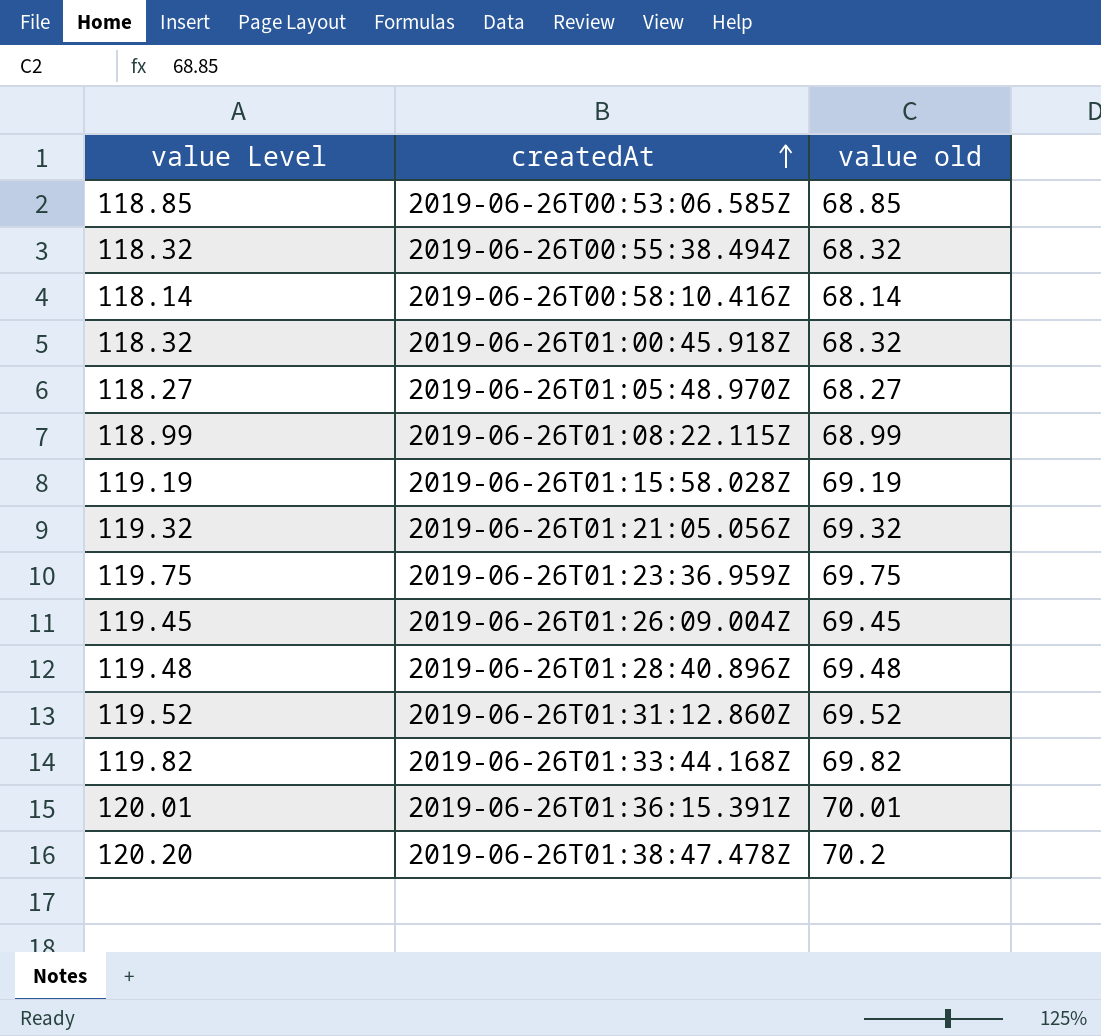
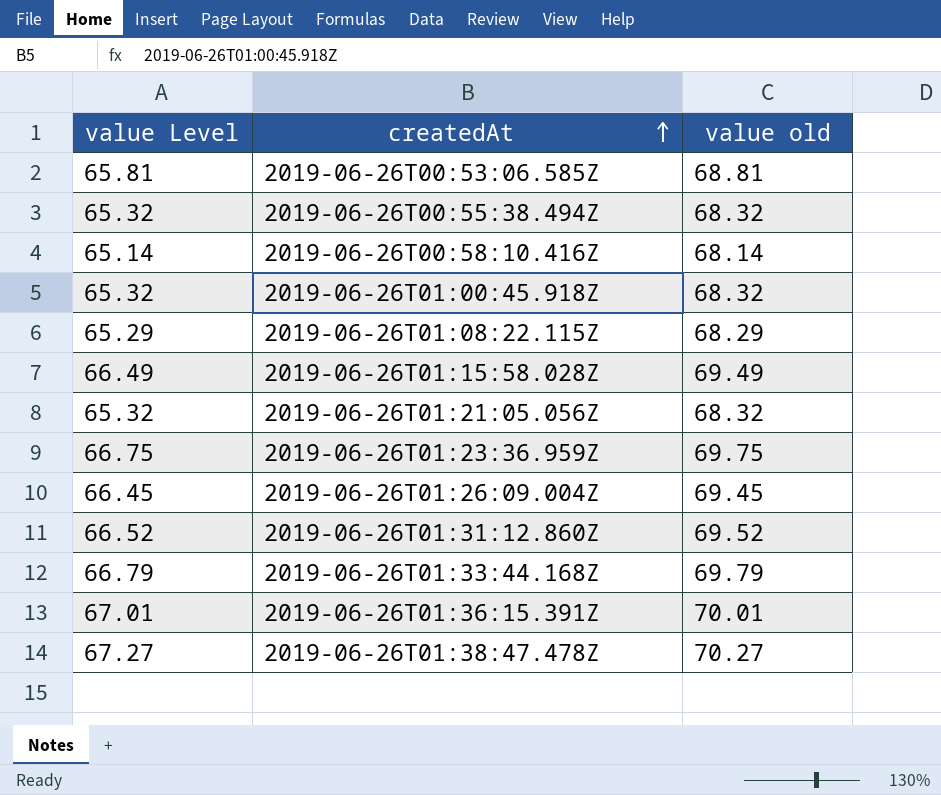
column value Level | formula: [value old] + 50 -> [value old] - 3
row 2019-06-26T01:05:48.970Z: 118.27 | 68.27 -> none
row 2019-06-26T01:28:40.896Z: 119.48 | 69.48 -> none
2019-06-26T00:53:06.585Z | value old: 68.85 -> 68.81
2019-06-26T01:08:22.115Z | value old: 68.99 -> 68.29
2019-06-26T01:15:58.028Z | value old: 69.19 -> 69.49
2019-06-26T01:21:05.056Z | value old: 69.32 -> 68.32
2019-06-26T01:33:44.168Z | value old: 69.82 -> 69.79
2019-06-26T01:38:47.478Z | value old: 70.2 -> 70.27

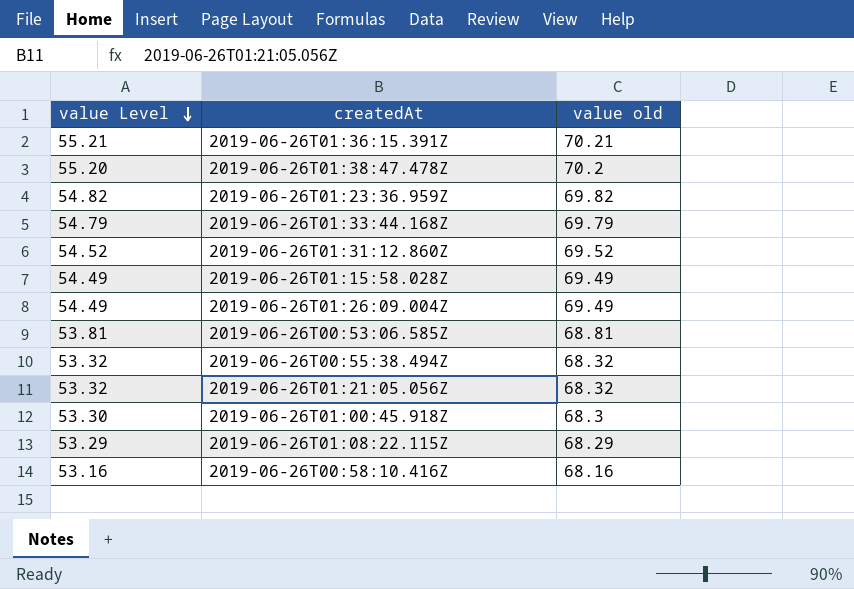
row order: createdAt ascending -> value Level descending
column value Level | formula: [value old] - 3 -> [value old] - 15
2019-06-26T01:36:15.391Z | value old: 70.01 -> 70.21
2019-06-26T01:38:47.478Z | value old: 70.27 -> 70.2
2019-06-26T01:23:36.959Z | value old: 69.75 -> 69.82
2019-06-26T01:26:09.004Z | value old: 69.45 -> 69.49
2019-06-26T01:00:45.918Z | value old: 68.32 -> 68.3
2019-06-26T00:58:10.416Z | value old: 68.14 -> 68.16

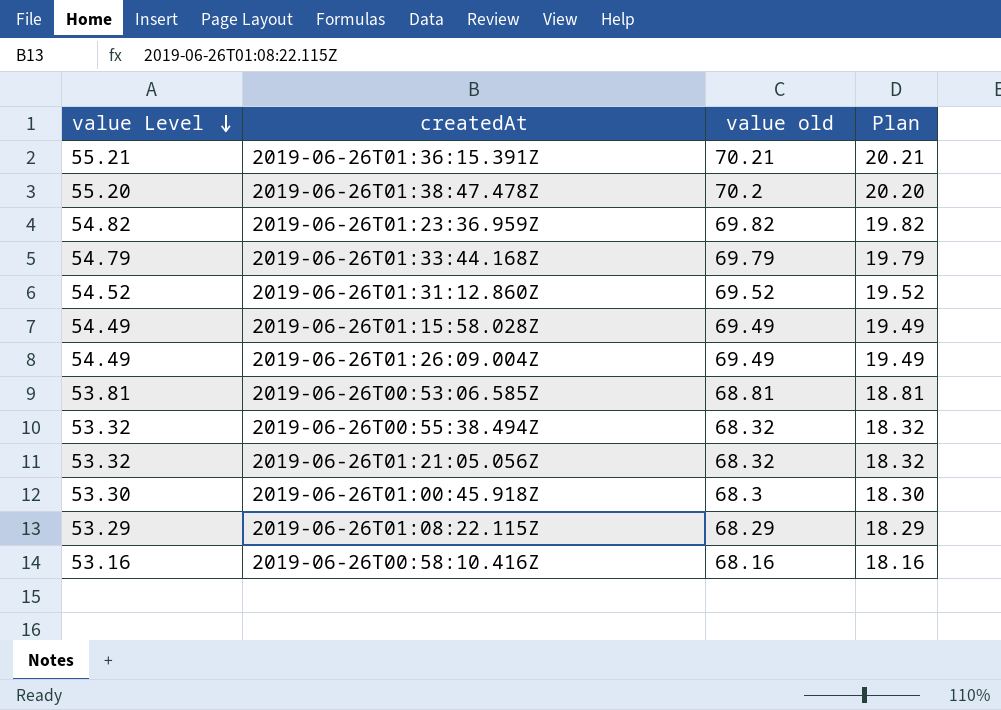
column Plan | formula: none -> [value old] - 50

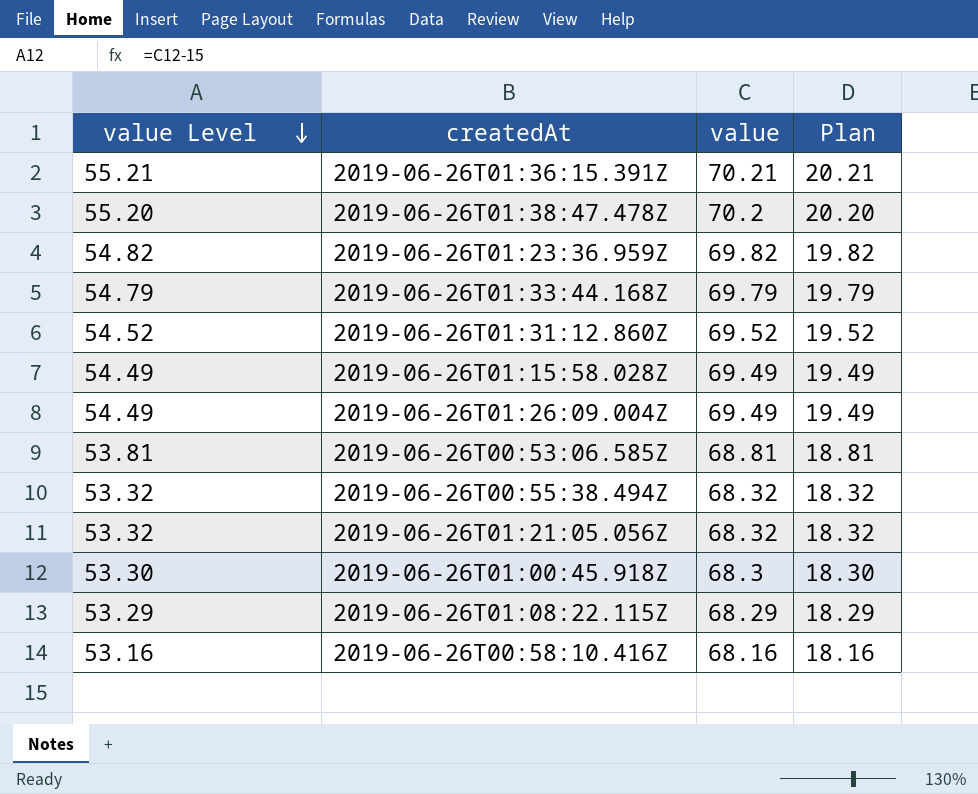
column name: value old -> value

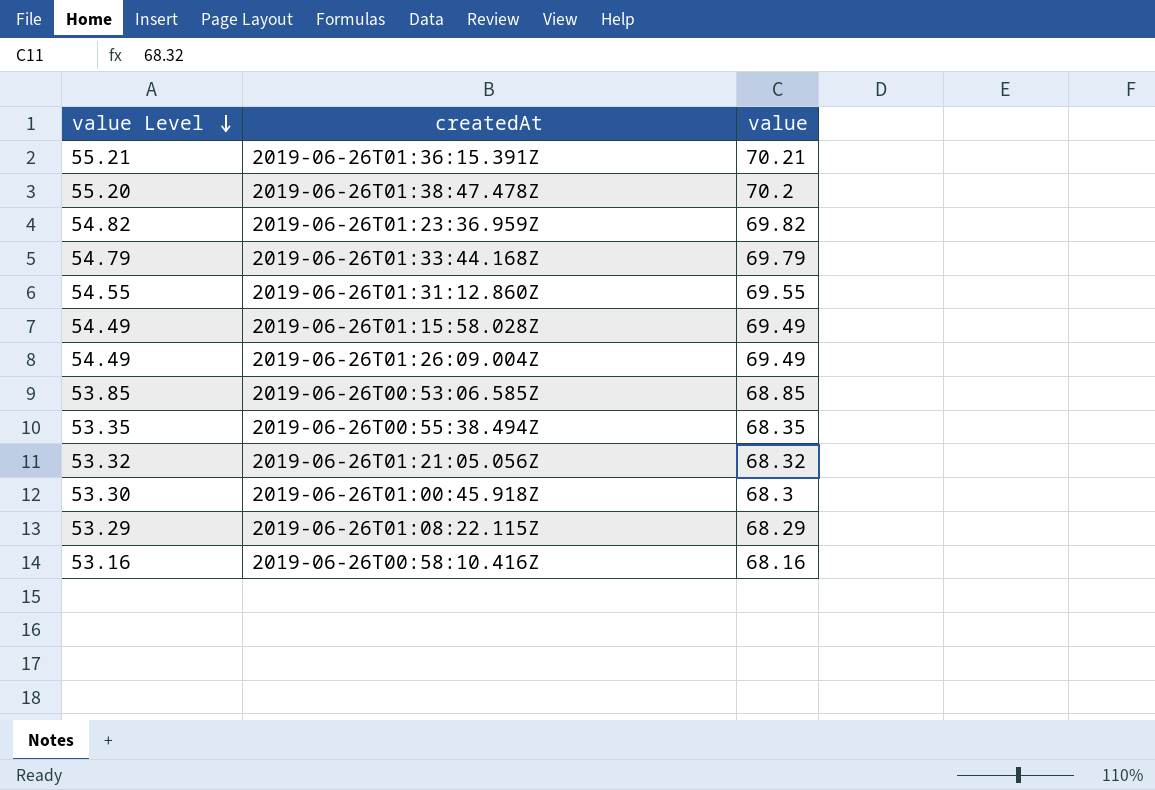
column Plan | formula: [value] - 50 -> none
2019-06-26T01:31:12.860Z | value Level: 54.52 -> 54.55
2019-06-26T01:31:12.860Z | value: 69.52 -> 69.55
2019-06-26T00:53:06.585Z | value Level: 53.81 -> 53.85
2019-06-26T00:53:06.585Z | value: 68.81 -> 68.85
2019-06-26T00:55:38.494Z | value Level: 53.32 -> 53.35
2019-06-26T00:55:38.494Z | value: 68.32 -> 68.35

